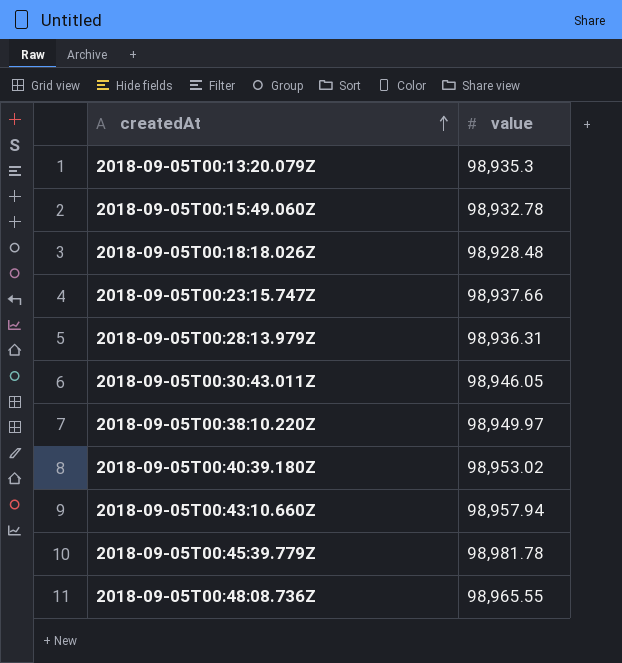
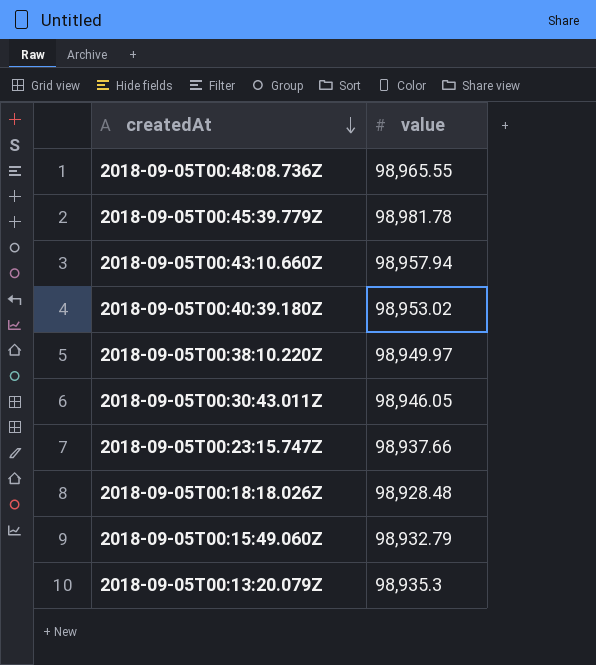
row order: createdAt ascending -> createdAt descending
row 2018-09-05T00:28:13.979Z: 98,936.31 -> none
2018-09-05T00:15:49.060Z | value: 98,932.78 -> 98,932.79

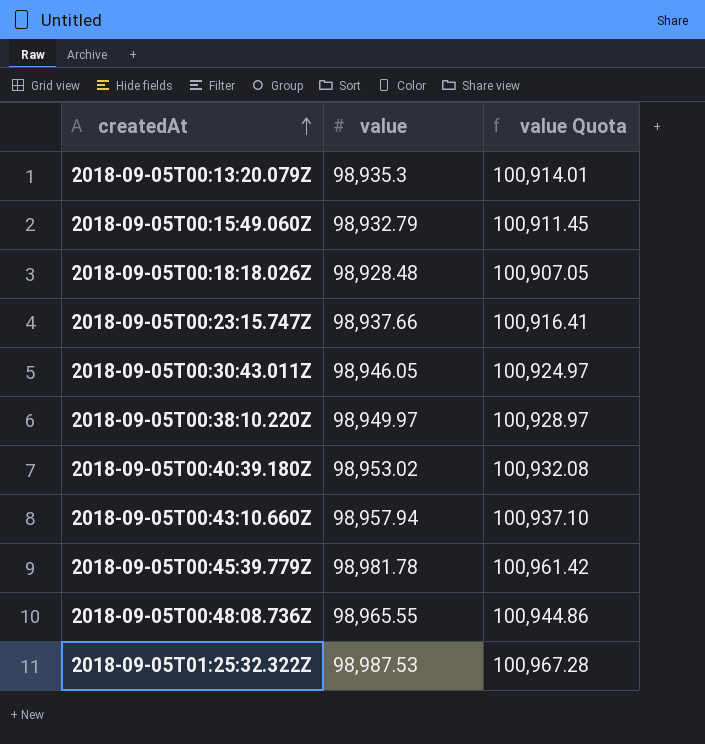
row order: createdAt descending -> createdAt ascending
column value Quota | formula: none -> [value] * 1.02
row 2018-09-05T01:25:32.322Z: none -> 98,987.53 | 100,967.28

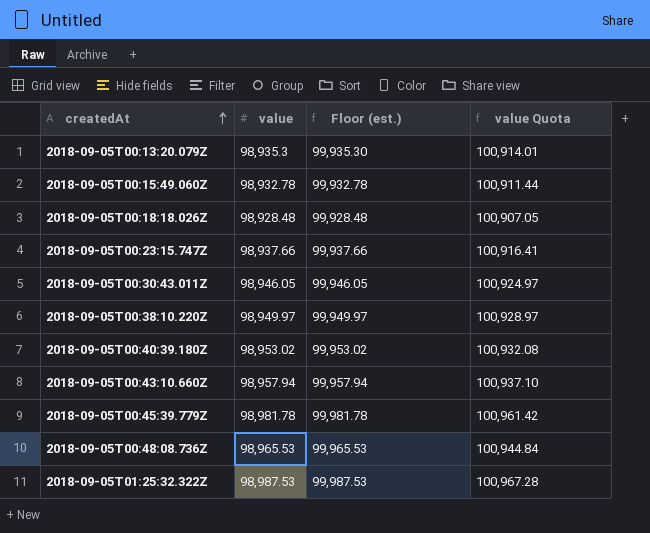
column Floor (est.) | formula: none -> [value] + 1000
2018-09-05T00:15:49.060Z | value: 98,932.79 -> 98,932.78
2018-09-05T00:15:49.060Z | value Quota: 100,911.45 -> 100,911.44
2018-09-05T00:48:08.736Z | value: 98,965.55 -> 98,965.53
2018-09-05T00:48:08.736Z | value Quota: 100,944.86 -> 100,944.84

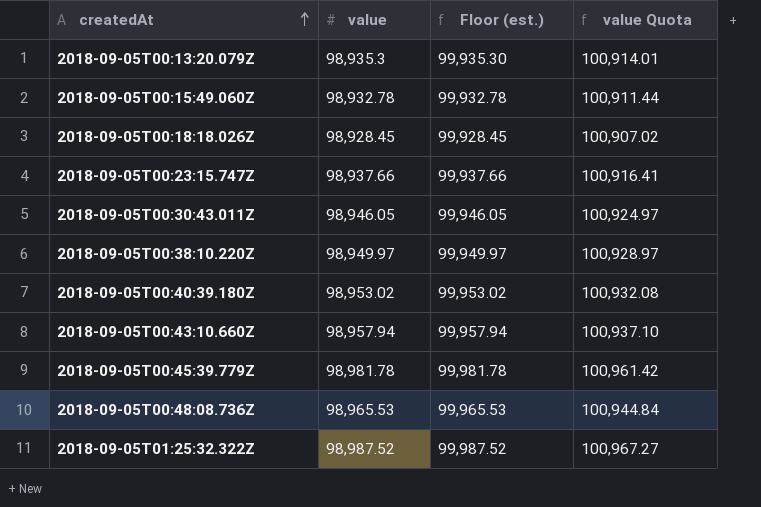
2018-09-05T00:18:18.026Z | value: 98,928.48 -> 98,928.45
2018-09-05T00:18:18.026Z | Floor (est.): 99,928.48 -> 99,928.45
2018-09-05T00:18:18.026Z | value Quota: 100,907.05 -> 100,907.02
2018-09-05T01:25:32.322Z | value: 98,987.53 -> 98,987.52
2018-09-05T01:25:32.322Z | Floor (est.): 99,987.53 -> 99,987.52
2018-09-05T01:25:32.322Z | value Quota: 100,967.28 -> 100,967.27

